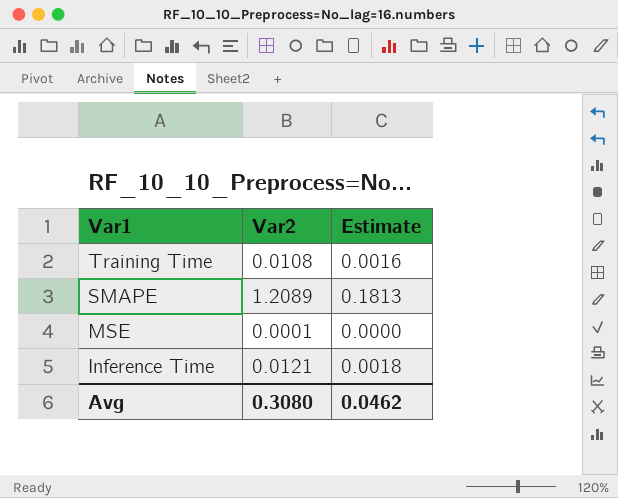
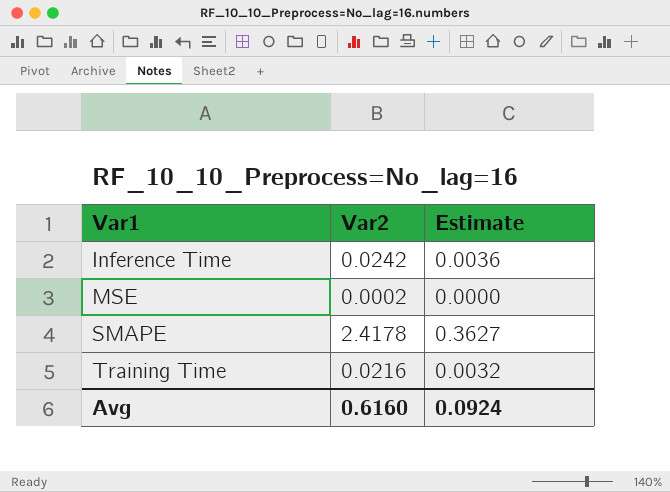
row order: Var1 descending -> Var1 ascending
Inference Time | Var2: 0.0121 -> 0.0242
Inference Time | Estimate: 0.0018 -> 0.0036
MSE | Var2: 0.0001 -> 0.0002
SMAPE | Var2: 1.2089 -> 2.4178
SMAPE | Estimate: 0.1813 -> 0.3627
Training Time | Var2: 0.0108 -> 0.0216
Training Time | Estimate: 0.0016 -> 0.0032
Avg | Var2: 0.3080 -> 0.6160
Avg | Estimate: 0.0462 -> 0.0924

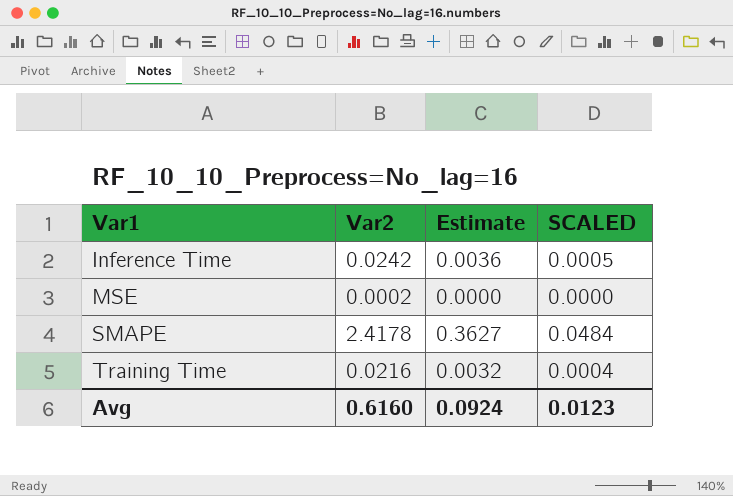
column SCALED | formula: none -> [Var2] * 0.02

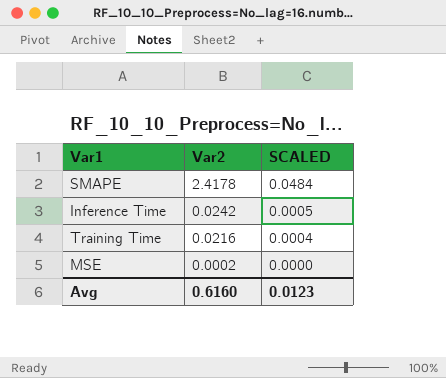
row order: Var1 ascending -> Var2 descending
column Estimate | formula: [Var2] * 0.15 -> none

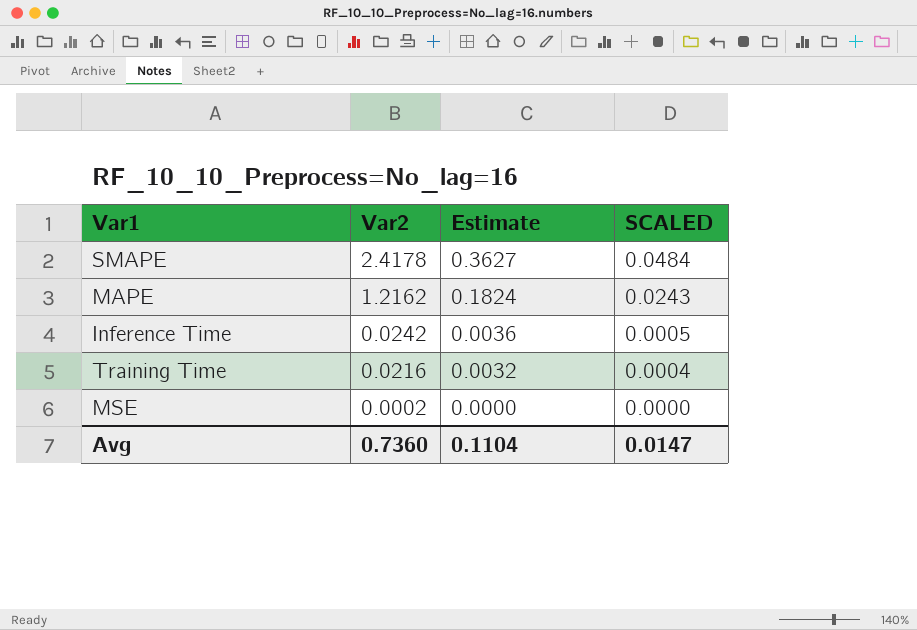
column Estimate | formula: none -> [Var2] * 0.15
row MAPE: none -> 1.2162 | 0.1824 | 0.0243
Avg | Var2: 0.6160 -> 0.7360
Avg | SCALED: 0.0123 -> 0.0147

